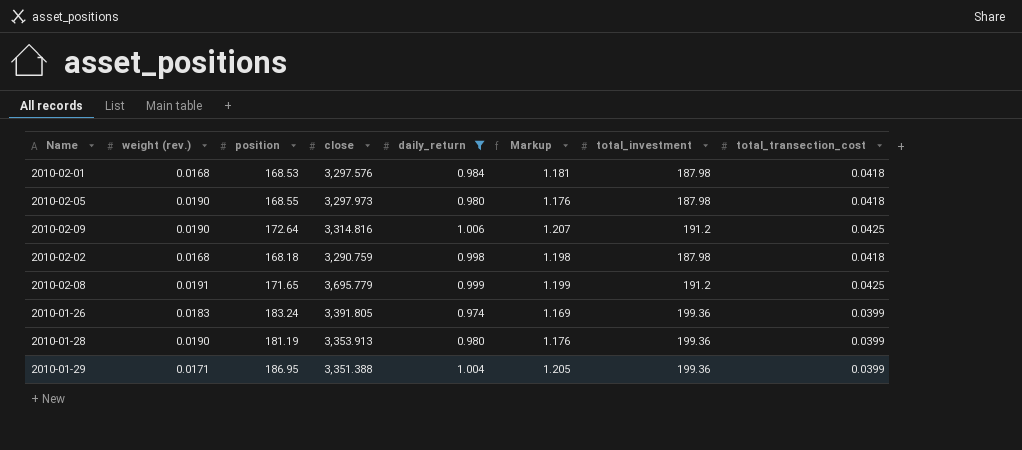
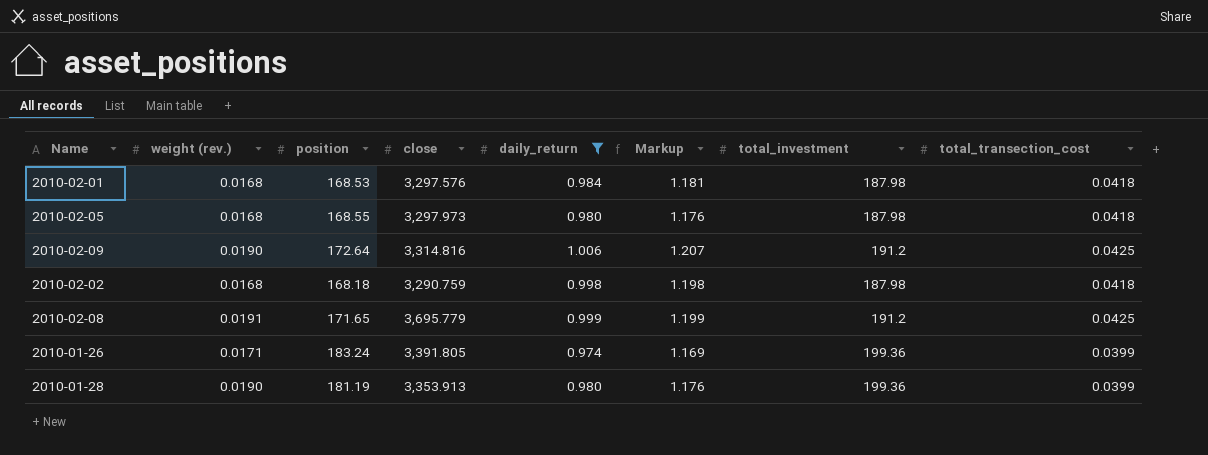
row 2010-01-29: 0.0171 | 186.95 | 3,351.388 | 1.004 | 1.205 | 199.36 | 0.0399 -> none
2010-02-05 | weight (rev.): 0.0190 -> 0.0168
2010-01-26 | weight (rev.): 0.0183 -> 0.0171

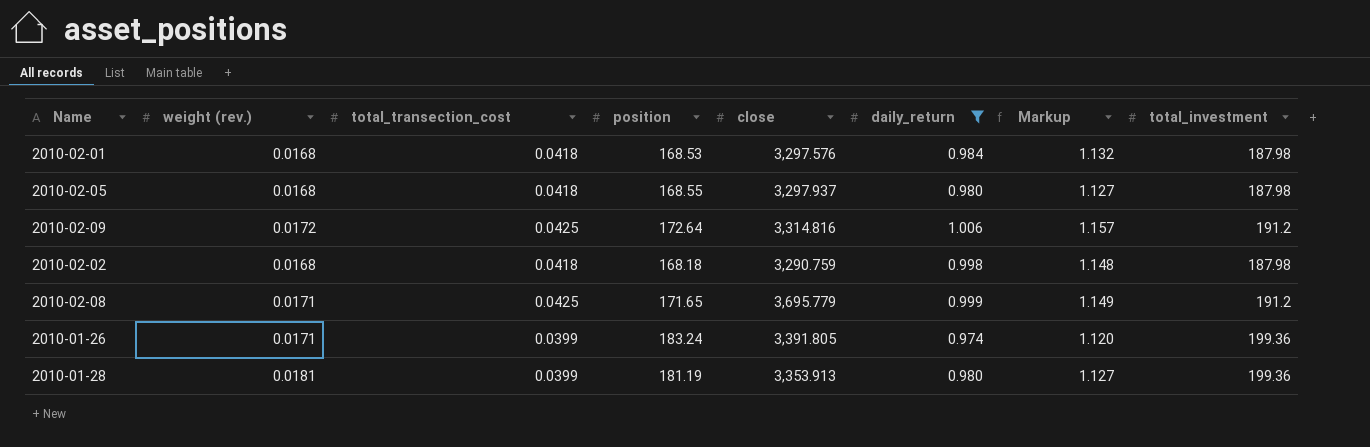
column total_transection_cost | position: 8 -> 3
column Markup | formula: [daily_return] * 1.2 -> [daily_return] * 1.15
2010-02-05 | close: 3,297.973 -> 3,297.937
2010-02-09 | weight (rev.): 0.0190 -> 0.0172
2010-02-08 | weight (rev.): 0.0191 -> 0.0171
2010-01-28 | weight (rev.): 0.0190 -> 0.0181

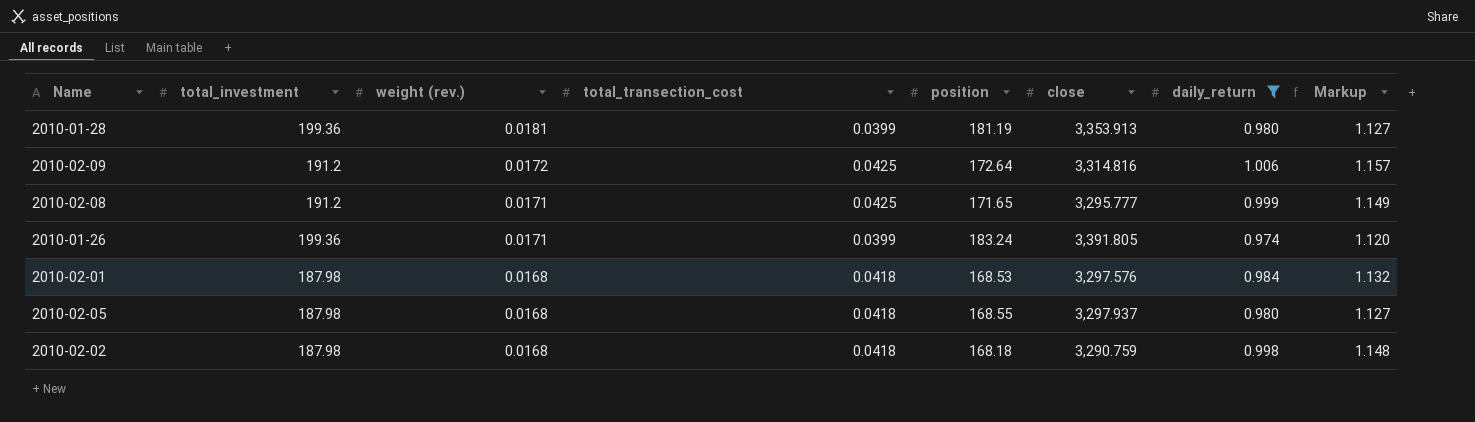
row order: none -> weight (rev.) descending
column total_investment | position: 8 -> 2
2010-02-08 | close: 3,695.779 -> 3,295.777

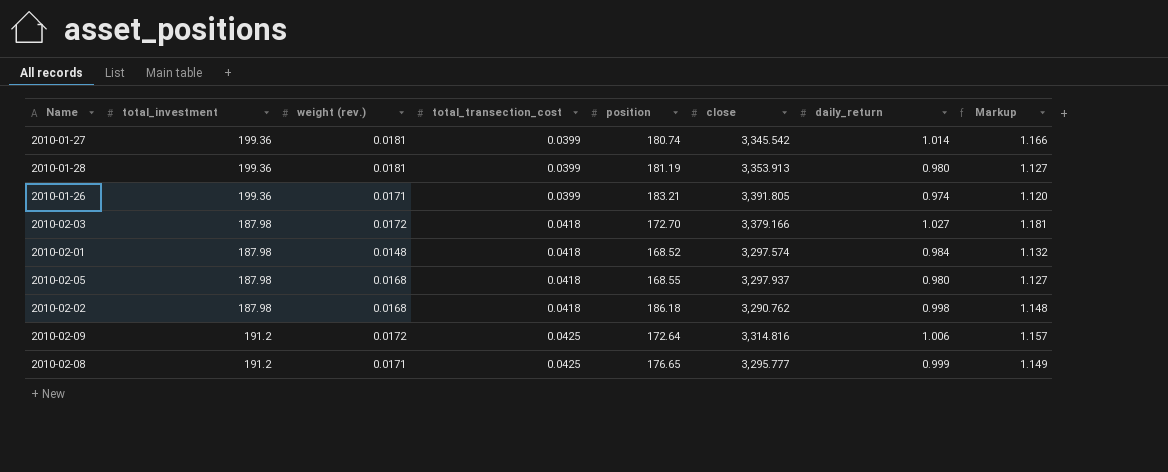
filter: daily_return <= 1.006 -> none
row order: weight (rev.) descending -> total_transection_cost ascending
2010-01-26 | position: 183.24 -> 183.21
2010-02-01 | weight (rev.): 0.0168 -> 0.0148
2010-02-01 | position: 168.53 -> 168.52
2010-02-01 | close: 3,297.576 -> 3,297.574
2010-02-02 | position: 168.18 -> 186.18
2010-02-02 | close: 3,290.759 -> 3,290.762
2010-02-08 | position: 171.65 -> 176.65

